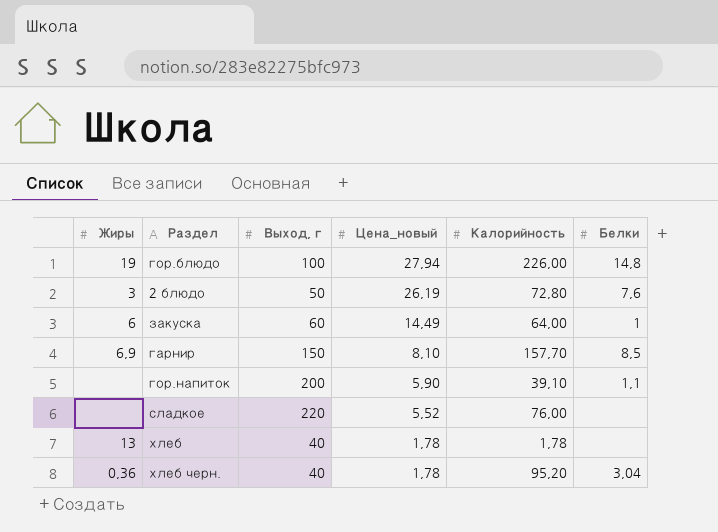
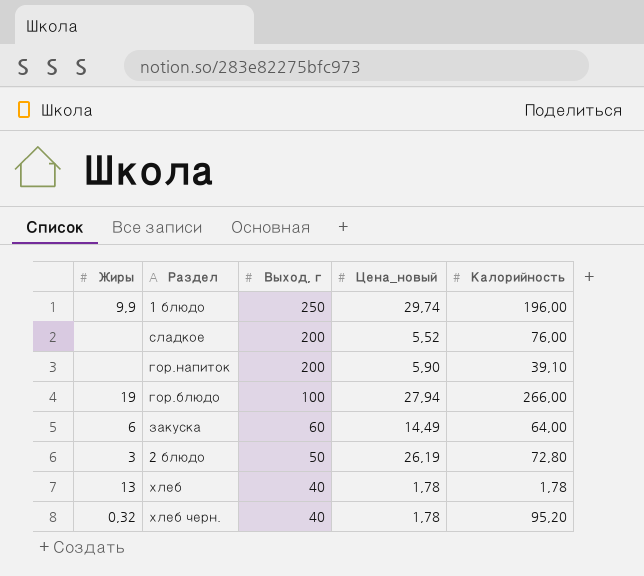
row order: Цена_новый descending -> Выход, г descending
column Белки | position: 6 -> none
row гарнир: 6,9 | 150 | 8,10 | 157,70 | 8,5 -> none
row 1 блюдо: none -> 9,9 | 250 | 29,74 | 196,00
сладкое | Выход, г: 220 -> 200
гор.блюдо | Калорийность: 226,00 -> 266,00
хлеб черн. | Жиры: 0,36 -> 0,32

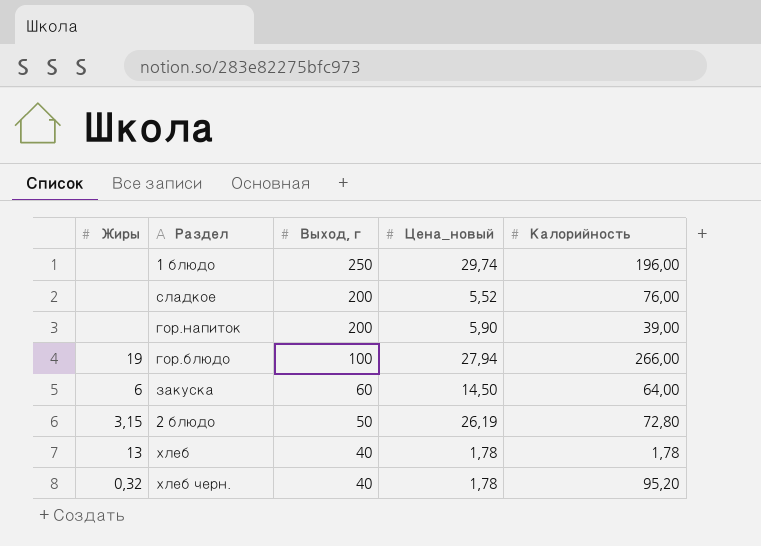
1 блюдо | Жиры: 9,9 -> none
гор.напиток | Калорийность: 39,10 -> 39,00
закуска | Цена_новый: 14,49 -> 14,50
2 блюдо | Жиры: 3 -> 3,15

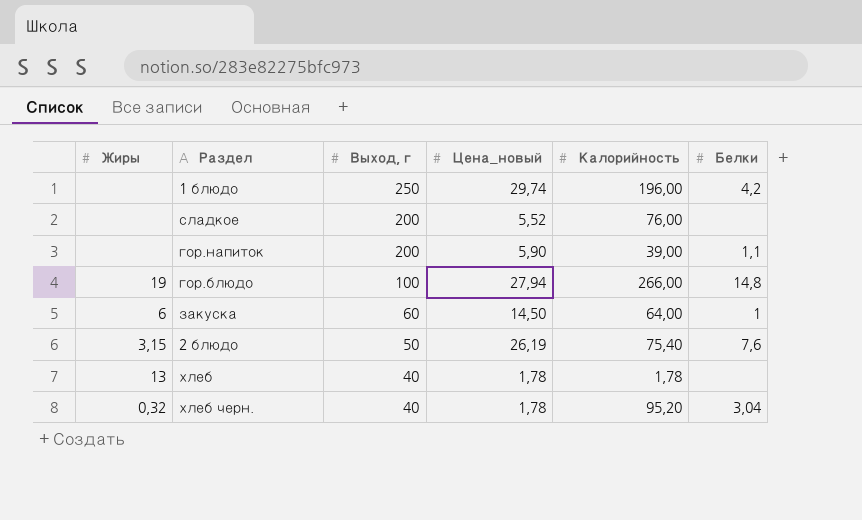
column Белки | position: none -> 6
2 блюдо | Калорийность: 72,80 -> 75,40

